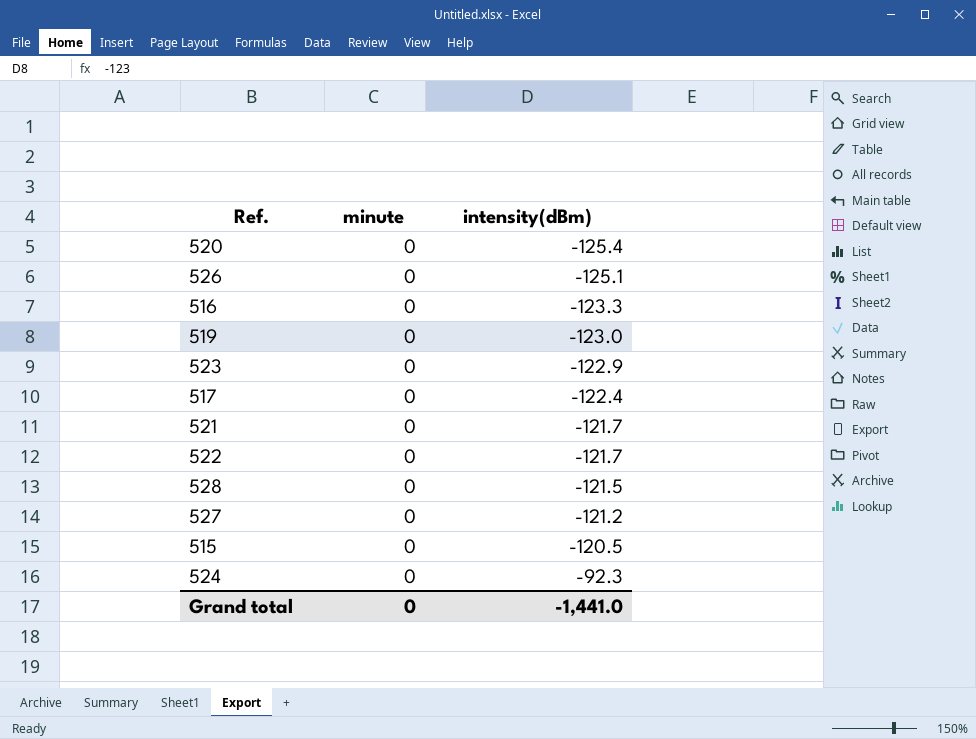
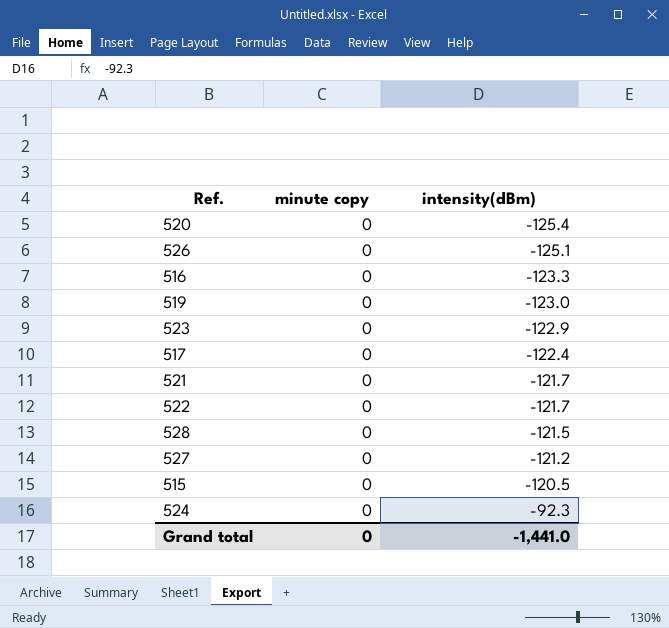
column name: minute -> minute copy

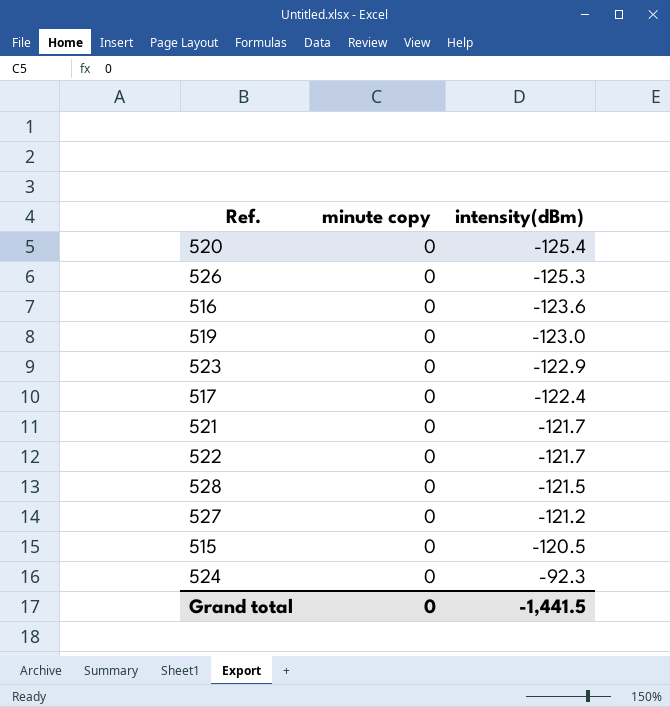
526 | intensity(dBm): -125.1 -> -125.3
516 | intensity(dBm): -123.3 -> -123.6
Grand total | intensity(dBm): -1,441.0 -> -1,441.5

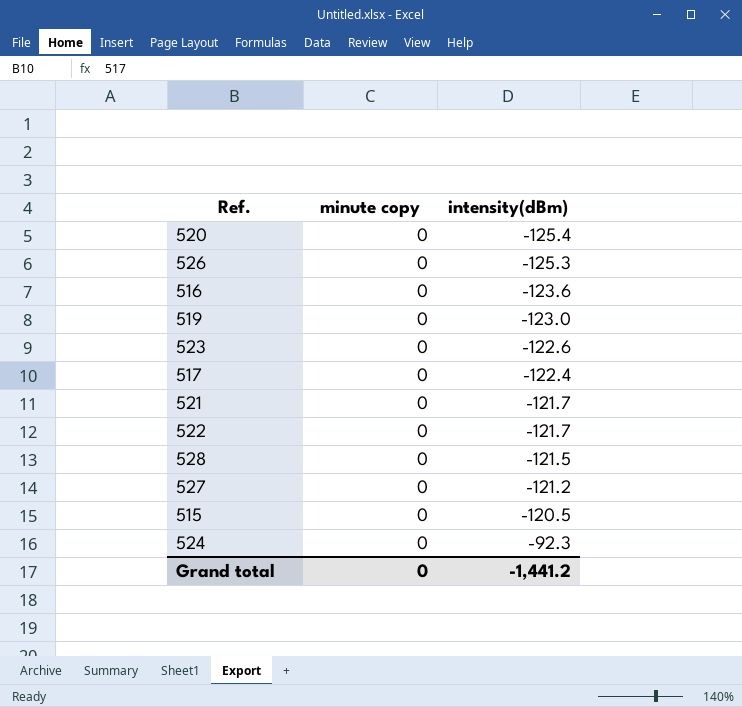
523 | intensity(dBm): -122.9 -> -122.6
Grand total | intensity(dBm): -1,441.5 -> -1,441.2

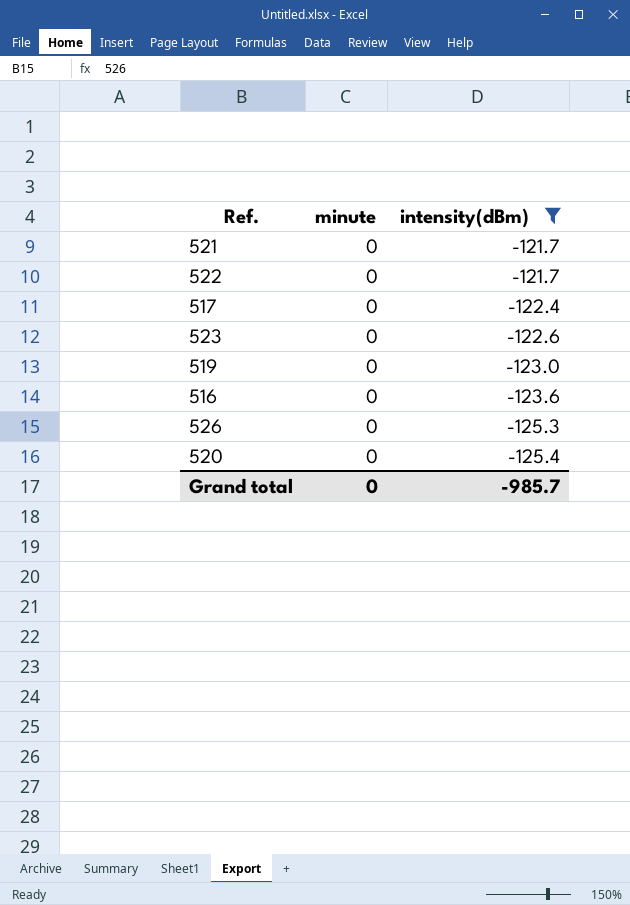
filter: none -> intensity(dBm) <= -121.7
row order: intensity(dBm) ascending -> intensity(dBm) descending
column name: minute copy -> minute
Grand total | intensity(dBm): -1,441.2 -> -985.7

